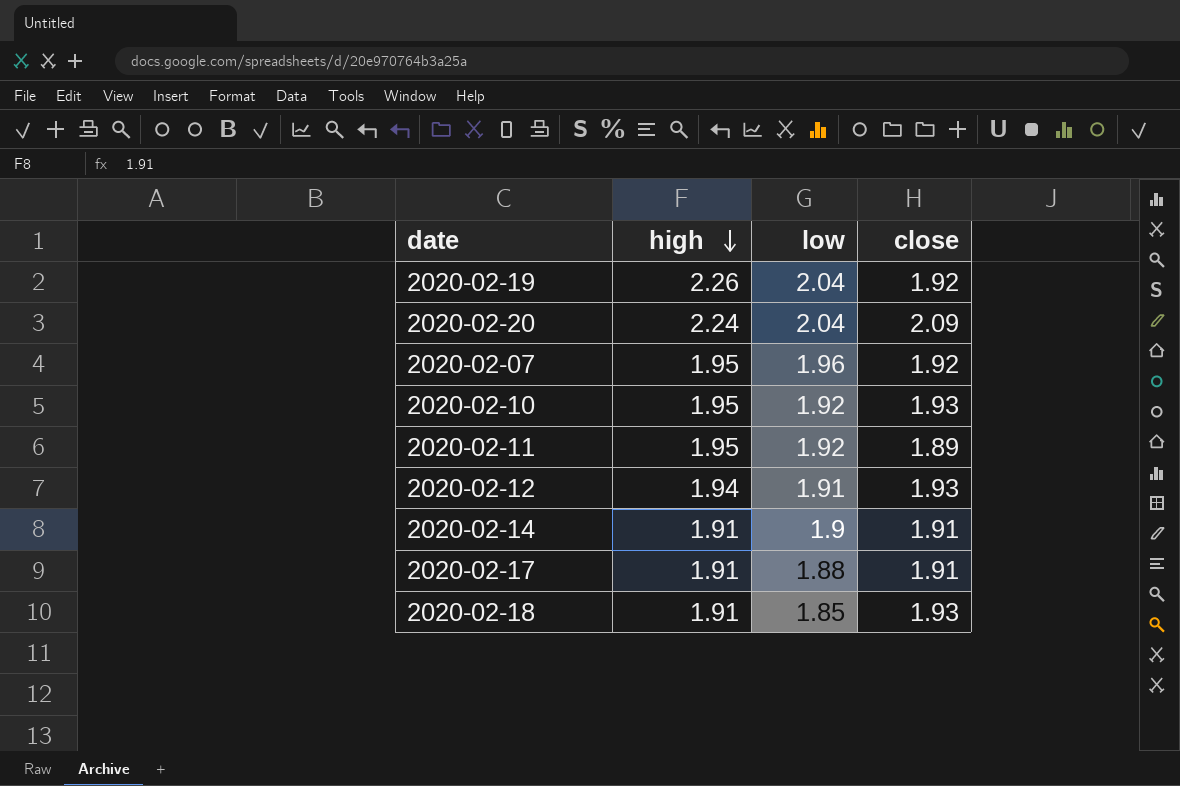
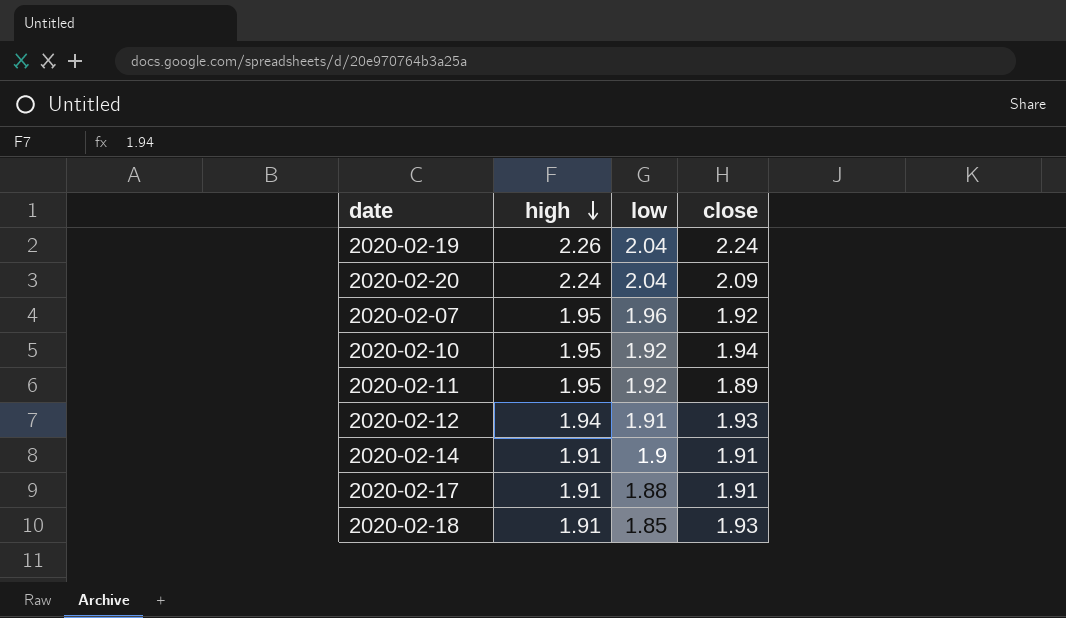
2020-02-19 | close: 1.92 -> 2.24
2020-02-10 | close: 1.93 -> 1.94

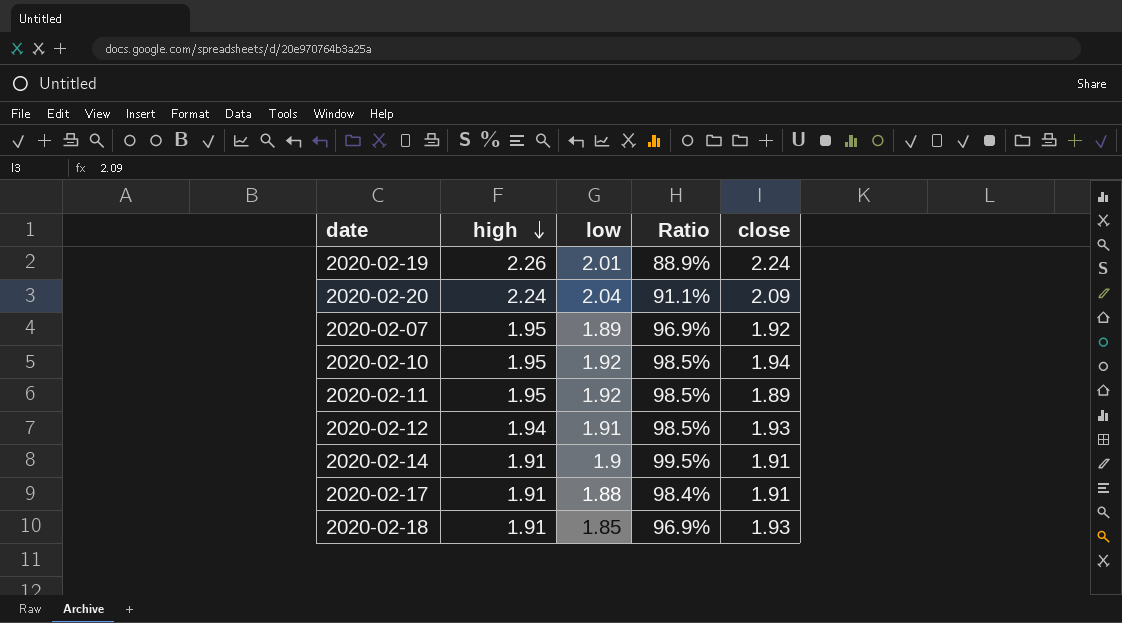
column Ratio | formula: none -> [low] / [high]
2020-02-19 | low: 2.04 -> 2.01
2020-02-07 | low: 1.96 -> 1.89

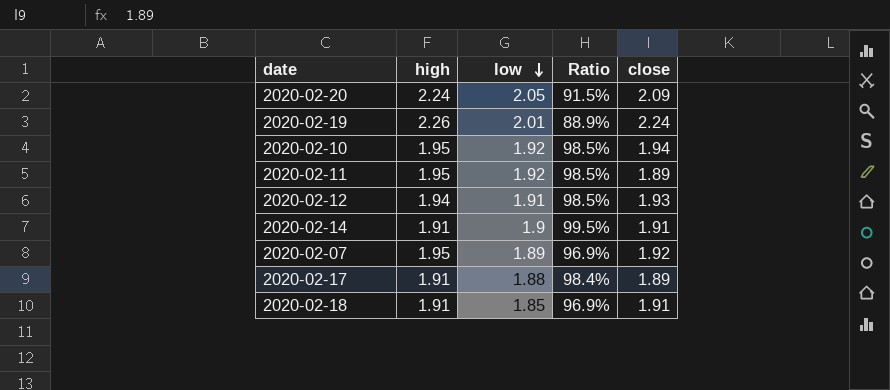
row order: high descending -> low descending
2020-02-20 | low: 2.04 -> 2.05
2020-02-20 | Ratio: 91.1% -> 91.5%
2020-02-17 | close: 1.91 -> 1.89
2020-02-18 | close: 1.93 -> 1.91

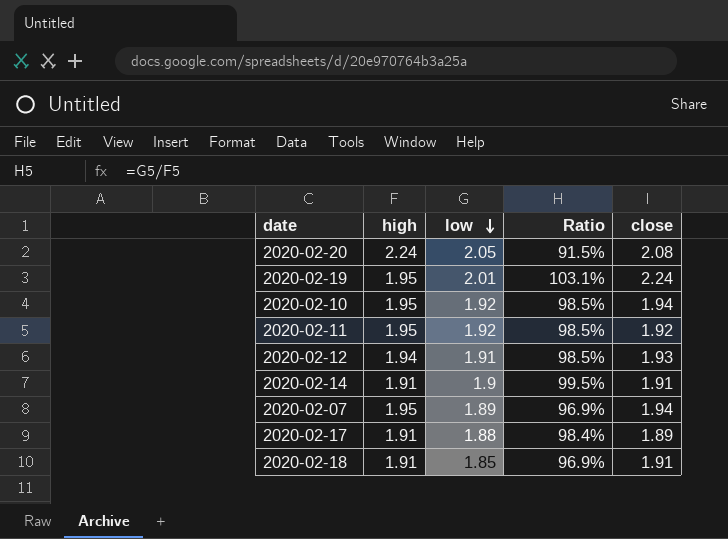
2020-02-20 | close: 2.09 -> 2.08
2020-02-19 | high: 2.26 -> 1.95
2020-02-19 | Ratio: 88.9% -> 103.1%
2020-02-11 | close: 1.89 -> 1.92
2020-02-07 | close: 1.92 -> 1.94

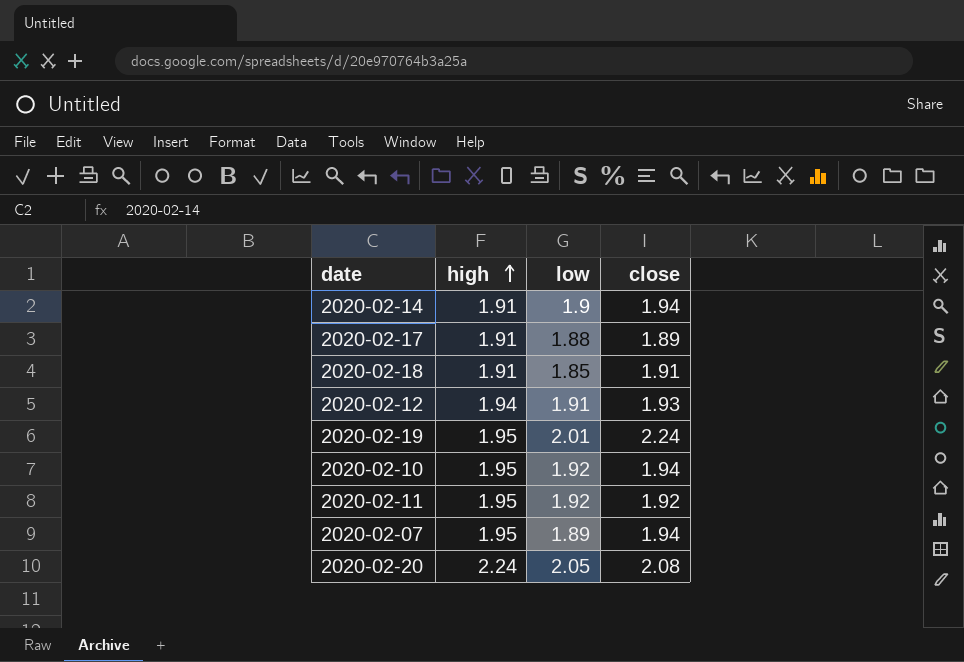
row order: low descending -> high ascending
column Ratio | formula: [low] / [high] -> none
2020-02-14 | close: 1.91 -> 1.94

